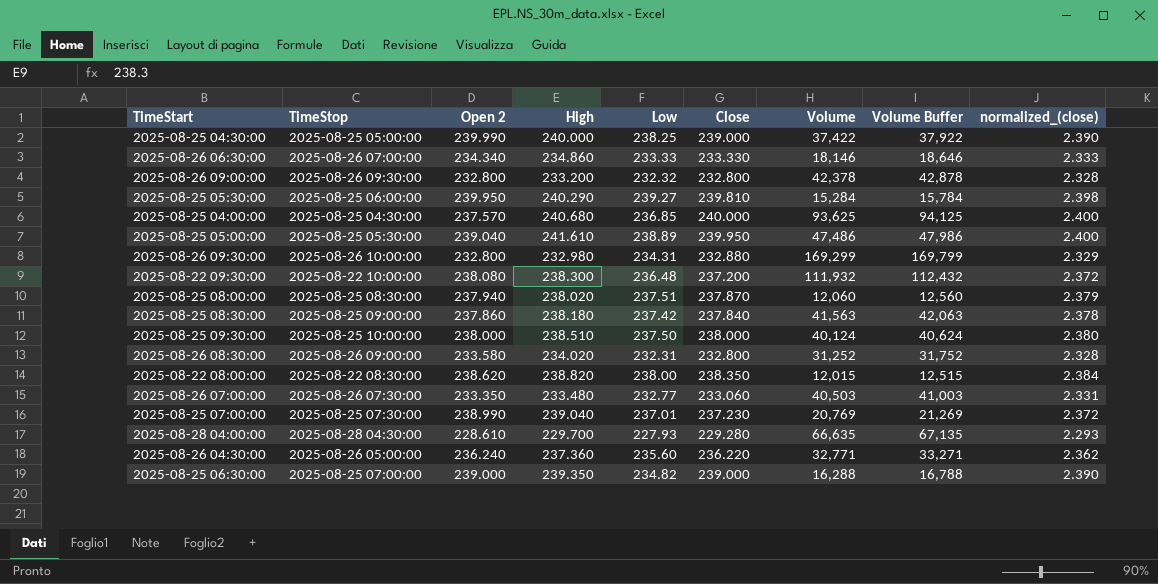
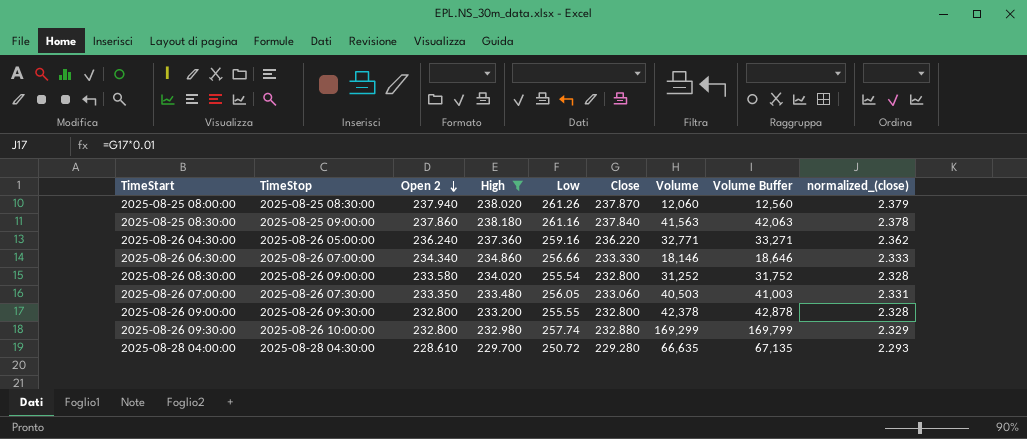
filter: none -> High <= 238.180
row order: none -> Open 2 descending
2025-08-25 08:00:00 | Low: 237.51 -> 261.26
2025-08-25 08:30:00 | Low: 237.42 -> 261.16
2025-08-26 04:30:00 | Low: 235.60 -> 259.16
2025-08-26 06:30:00 | Low: 233.33 -> 256.66
2025-08-26 08:30:00 | Low: 232.31 -> 255.54
2025-08-26 07:00:00 | Low: 232.77 -> 256.05
2025-08-26 09:00:00 | Low: 232.32 -> 255.55
2025-08-26 09:30:00 | Low: 234.31 -> 257.74
2025-08-28 04:00:00 | Low: 227.93 -> 250.72

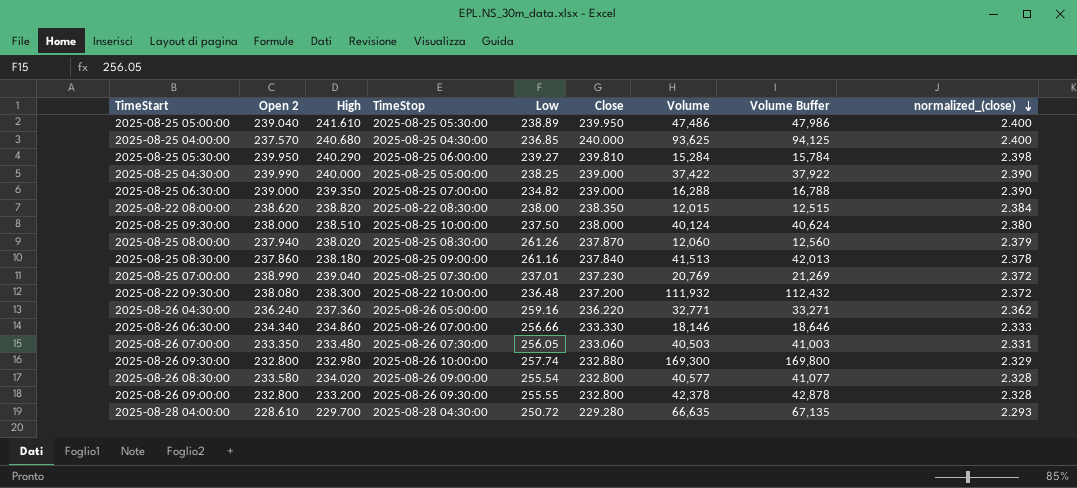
filter: High <= 238.180 -> none
row order: Open 2 descending -> normalized_(close) descending
column TimeStop | position: 2 -> 4
2025-08-25 08:30:00 | Volume: 41,563 -> 41,513
2025-08-25 08:30:00 | Volume Buffer: 42,063 -> 42,013
2025-08-26 09:30:00 | Volume: 169,299 -> 169,300
2025-08-26 09:30:00 | Volume Buffer: 169,799 -> 169,800
2025-08-26 08:30:00 | Volume: 31,252 -> 40,577
2025-08-26 08:30:00 | Volume Buffer: 31,752 -> 41,077

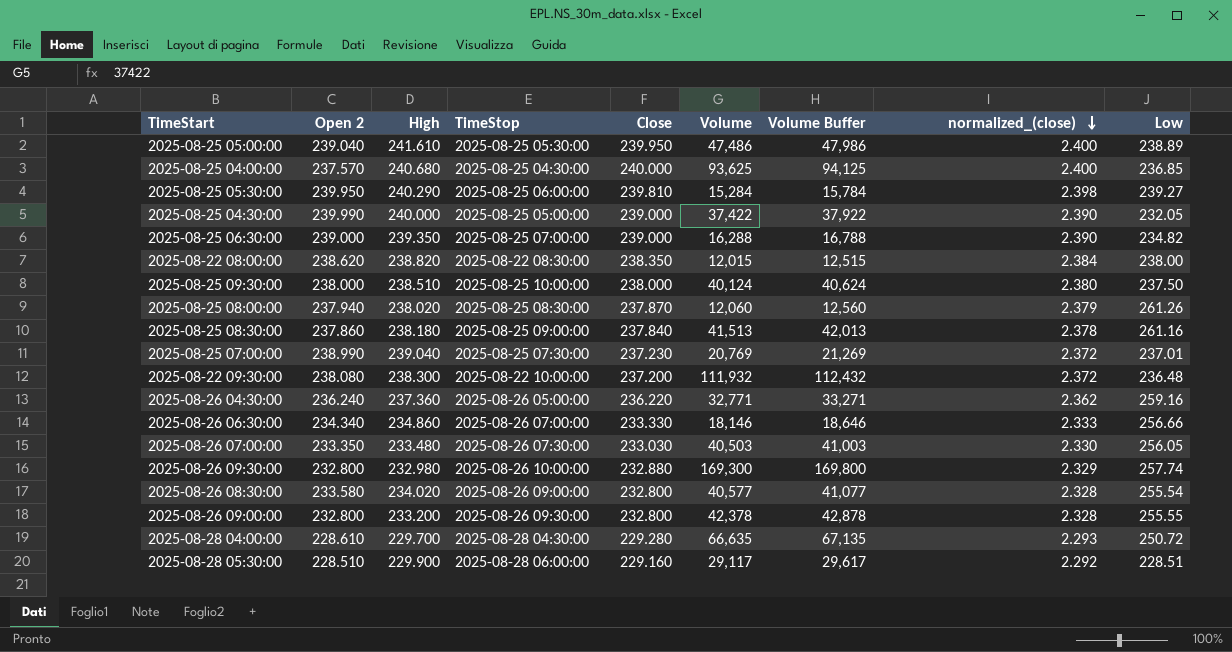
column Low | position: 5 -> 9
2025-08-25 04:30:00 | Low: 238.25 -> 232.05
2025-08-26 07:00:00 | Close: 233.060 -> 233.030
2025-08-26 07:00:00 | normalized_(close): 2.331 -> 2.330
row 2025-08-28 05:30:00: none -> 228.510 | 229.900 | 2025-08-28 06:00:00 | 229.160 | 29,117 | 29,617 | 2.292 | 228.51

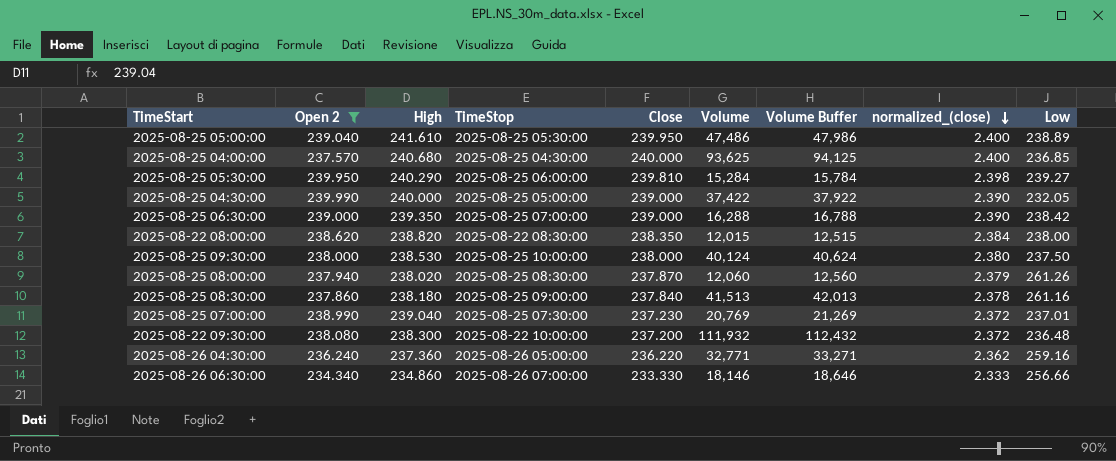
filter: none -> Open 2 >= 234.340
2025-08-25 06:30:00 | Low: 234.82 -> 238.42
2025-08-25 09:30:00 | High: 238.510 -> 238.530

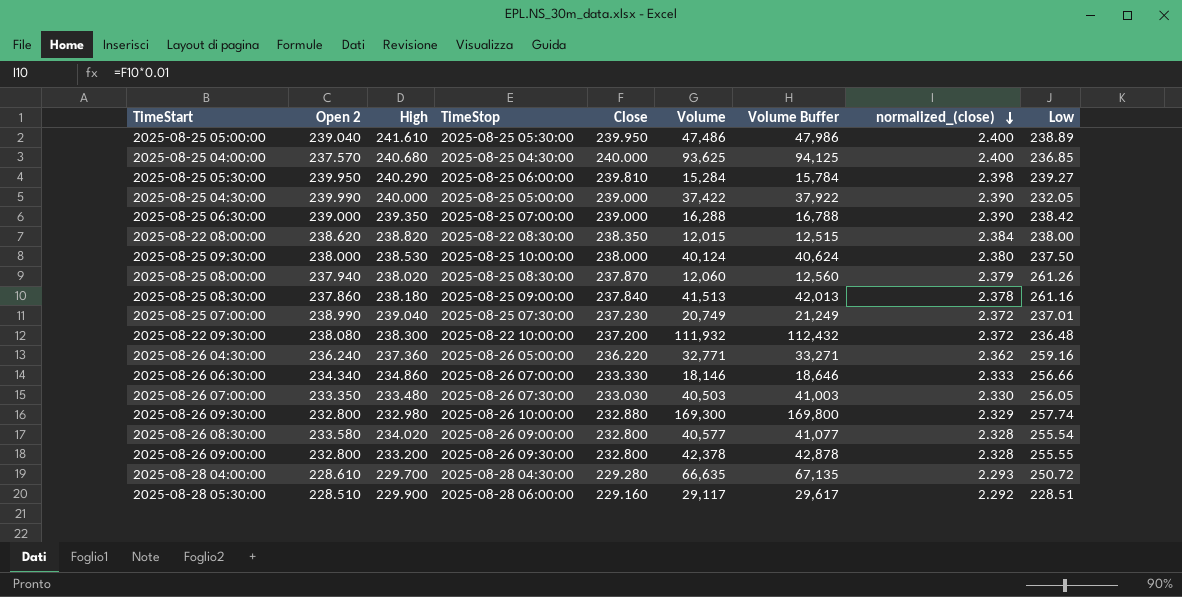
filter: Open 2 >= 234.340 -> none
2025-08-25 07:00:00 | Volume: 20,769 -> 20,749
2025-08-25 07:00:00 | Volume Buffer: 21,269 -> 21,249

